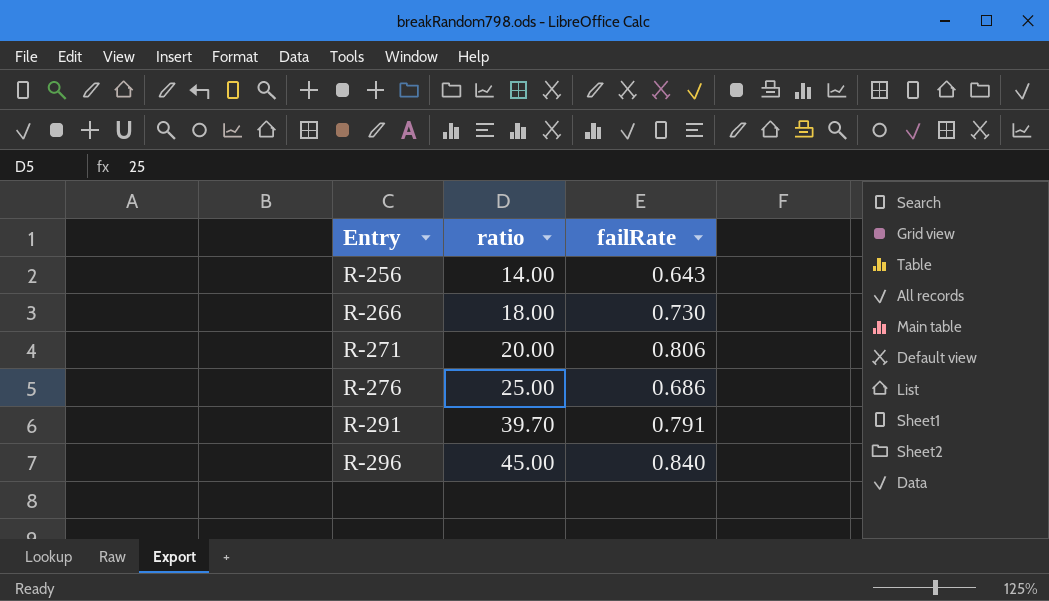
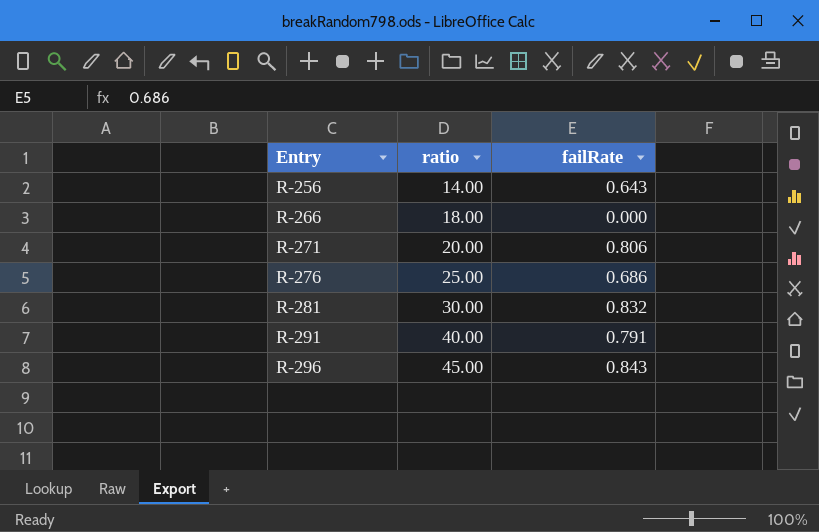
R-266 | failRate: 0.730 -> 0.000
row R-281: none -> 30.00 | 0.832
R-291 | ratio: 39.70 -> 40.00
R-296 | failRate: 0.840 -> 0.843

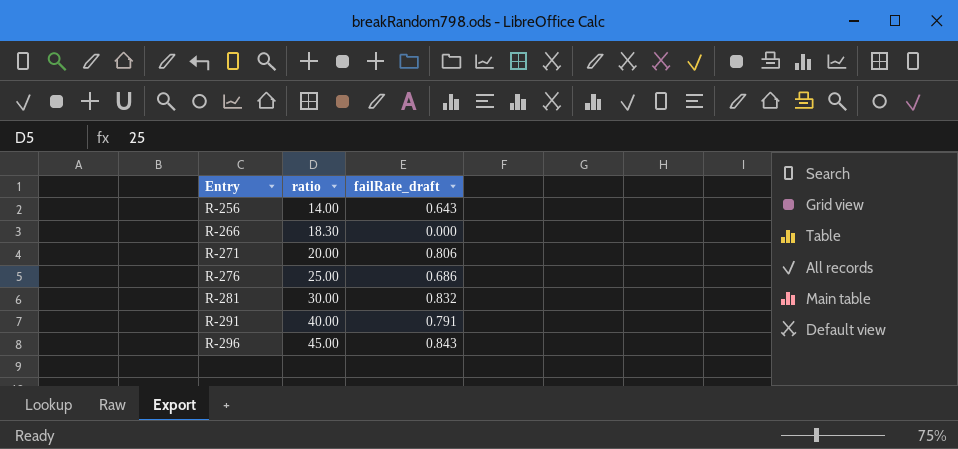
column name: failRate -> failRate_draft
R-266 | ratio: 18.00 -> 18.30

